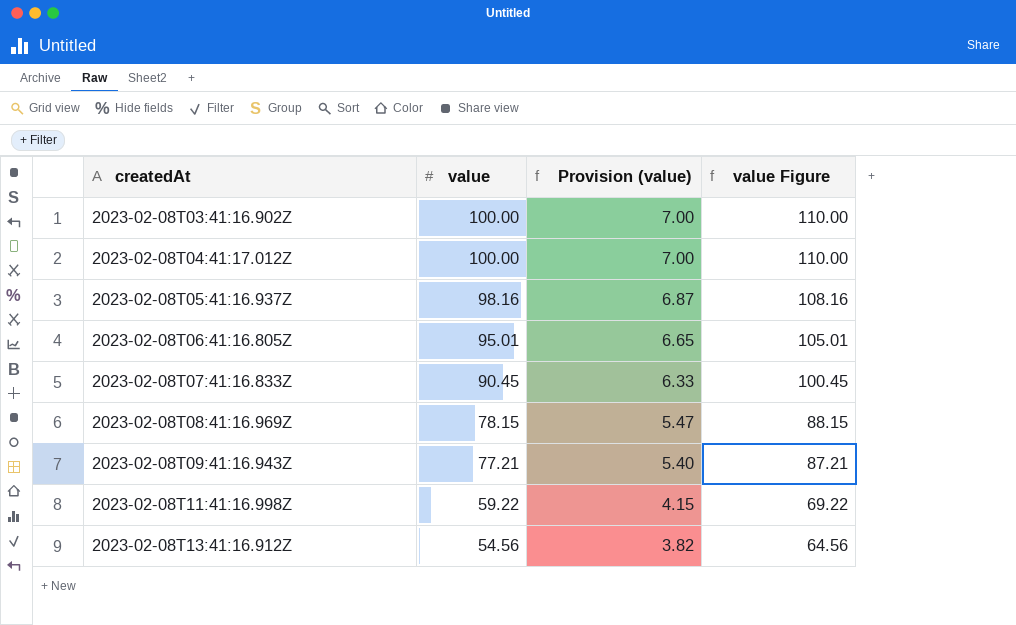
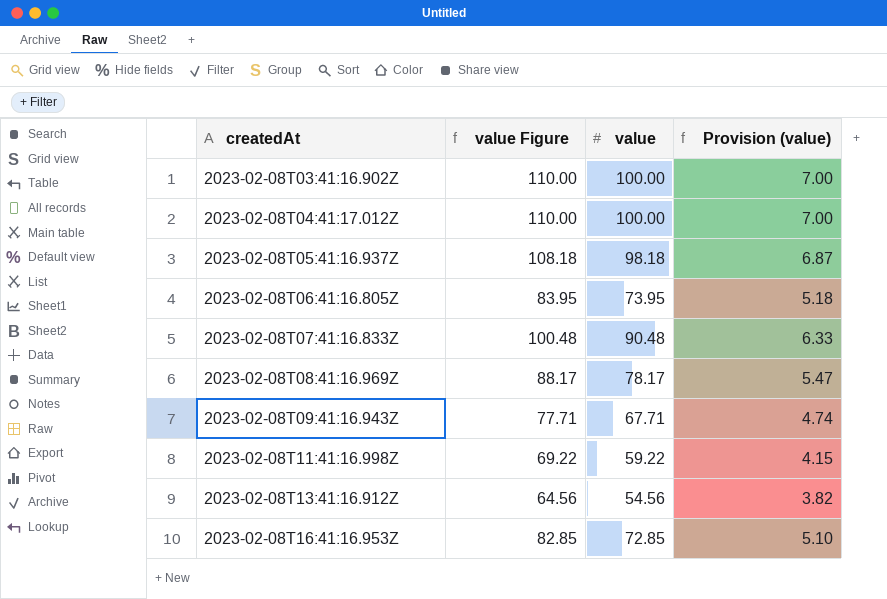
column value Figure | position: 4 -> 2
2023-02-08T05:41:16.937Z | value Figure: 108.16 -> 108.18
2023-02-08T05:41:16.937Z | value: 98.16 -> 98.18
2023-02-08T06:41:16.805Z | value Figure: 105.01 -> 83.95
2023-02-08T06:41:16.805Z | value: 95.01 -> 73.95
2023-02-08T06:41:16.805Z | Provision (value): 6.65 -> 5.18
2023-02-08T07:41:16.833Z | value Figure: 100.45 -> 100.48
2023-02-08T07:41:16.833Z | value: 90.45 -> 90.48
2023-02-08T08:41:16.969Z | value Figure: 88.15 -> 88.17
2023-02-08T08:41:16.969Z | value: 78.15 -> 78.17
2023-02-08T09:41:16.943Z | value Figure: 87.21 -> 77.71
2023-02-08T09:41:16.943Z | value: 77.21 -> 67.71
2023-02-08T09:41:16.943Z | Provision (value): 5.40 -> 4.74
row 2023-02-08T16:41:16.953Z: none -> 82.85 | 72.85 | 5.10

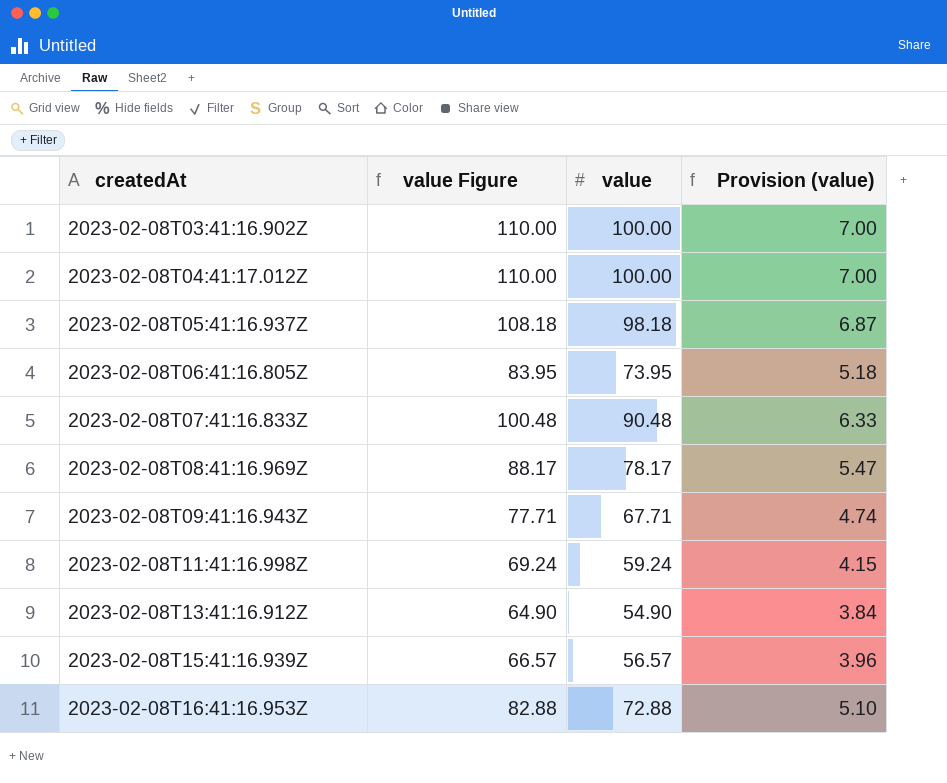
2023-02-08T11:41:16.998Z | value Figure: 69.22 -> 69.24
2023-02-08T11:41:16.998Z | value: 59.22 -> 59.24
2023-02-08T13:41:16.912Z | value Figure: 64.56 -> 64.90
2023-02-08T13:41:16.912Z | value: 54.56 -> 54.90
2023-02-08T13:41:16.912Z | Provision (value): 3.82 -> 3.84
row 2023-02-08T15:41:16.939Z: none -> 66.57 | 56.57 | 3.96
2023-02-08T16:41:16.953Z | value Figure: 82.85 -> 82.88
2023-02-08T16:41:16.953Z | value: 72.85 -> 72.88

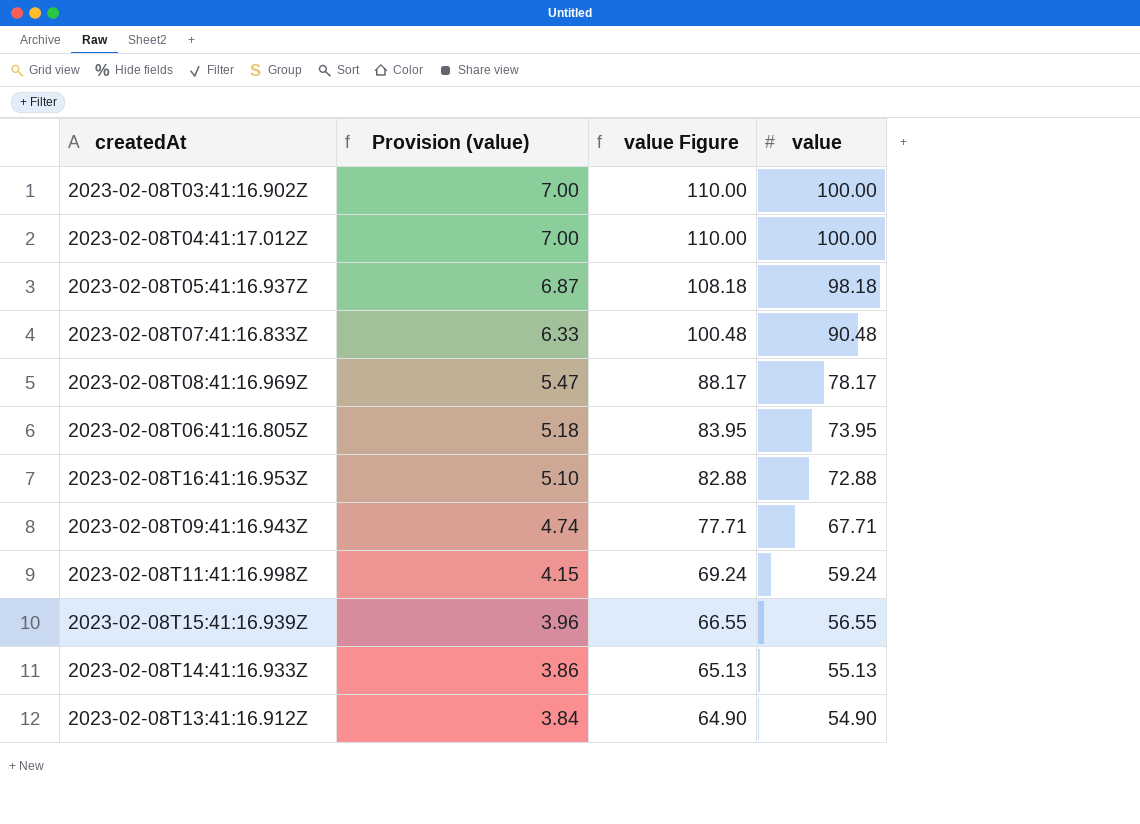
row order: createdAt ascending -> Provision (value) descending
column Provision (value) | position: 4 -> 2
2023-02-08T15:41:16.939Z | value Figure: 66.57 -> 66.55
2023-02-08T15:41:16.939Z | value: 56.57 -> 56.55
row 2023-02-08T14:41:16.933Z: none -> 3.86 | 65.13 | 55.13

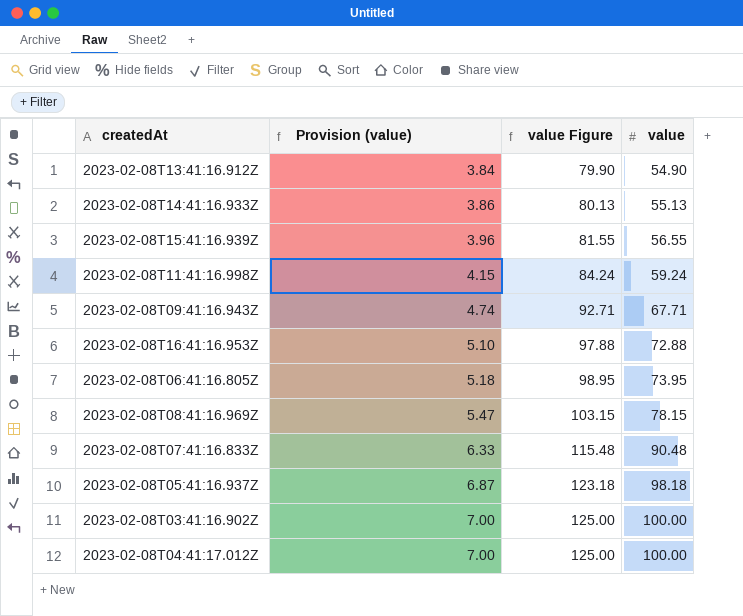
row order: Provision (value) descending -> Provision (value) ascending
column value Figure | formula: [value] + 10 -> [value] + 25
2023-02-08T08:41:16.969Z | value: 78.17 -> 78.15

